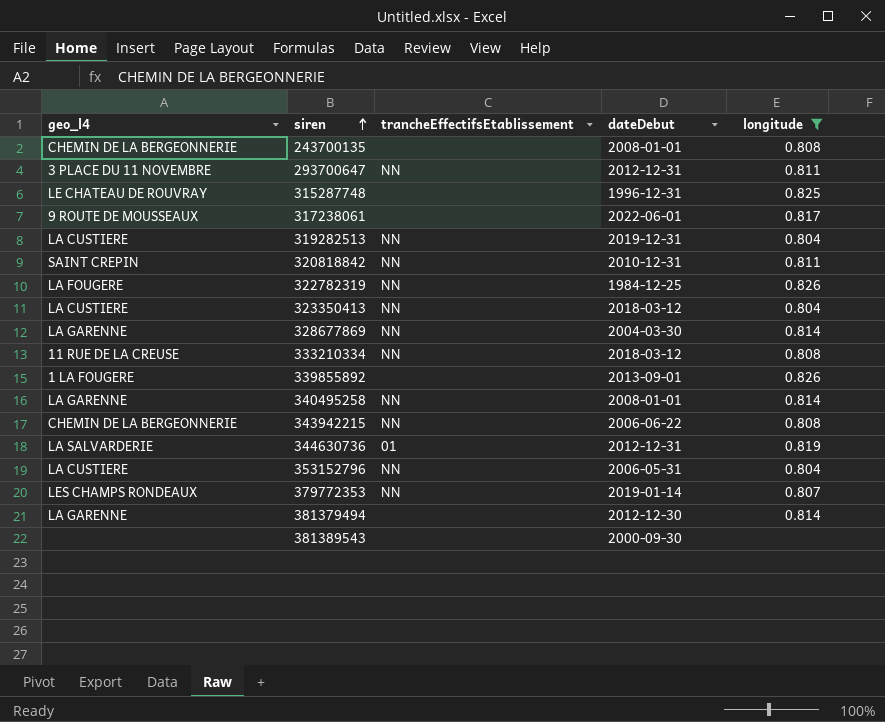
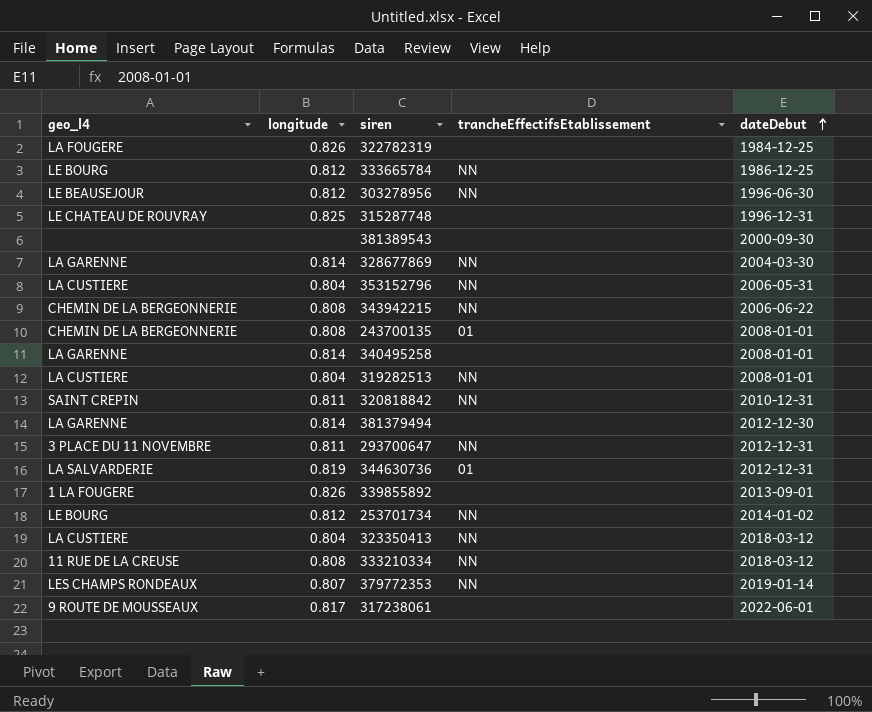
filter: longitude != 0.812 -> none
row order: siren ascending -> dateDebut ascending
column longitude | position: 5 -> 2
322782319 | trancheEffectifsEtablissement: NN -> none
243700135 | trancheEffectifsEtablissement: none -> 01
340495258 | trancheEffectifsEtablissement: NN -> none
319282513 | dateDebut: 2019-12-31 -> 2008-01-01

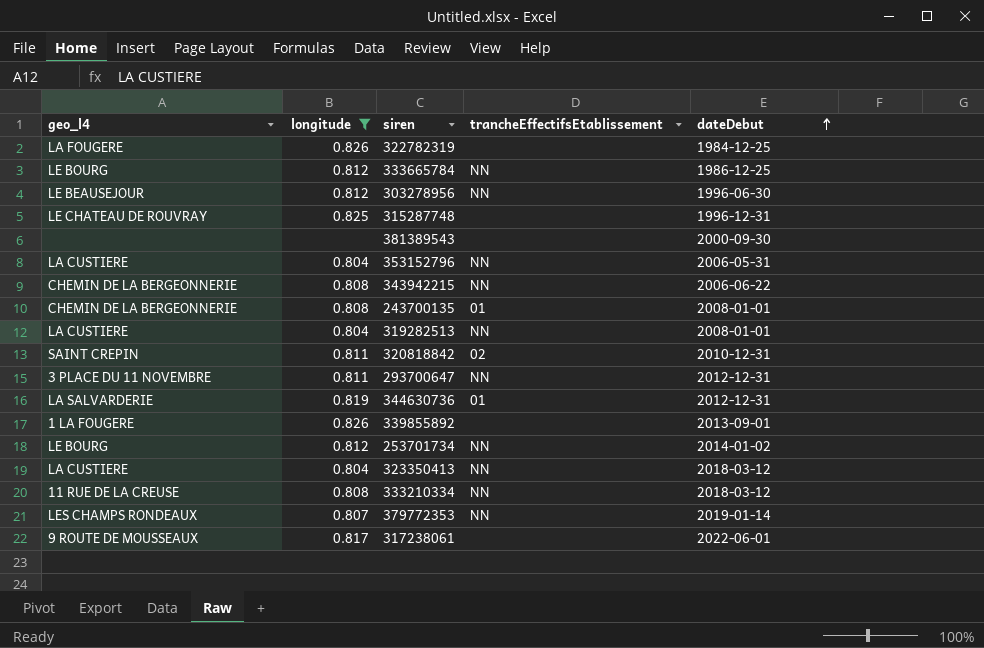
filter: none -> longitude != 0.814
320818842 | trancheEffectifsEtablissement: NN -> 02

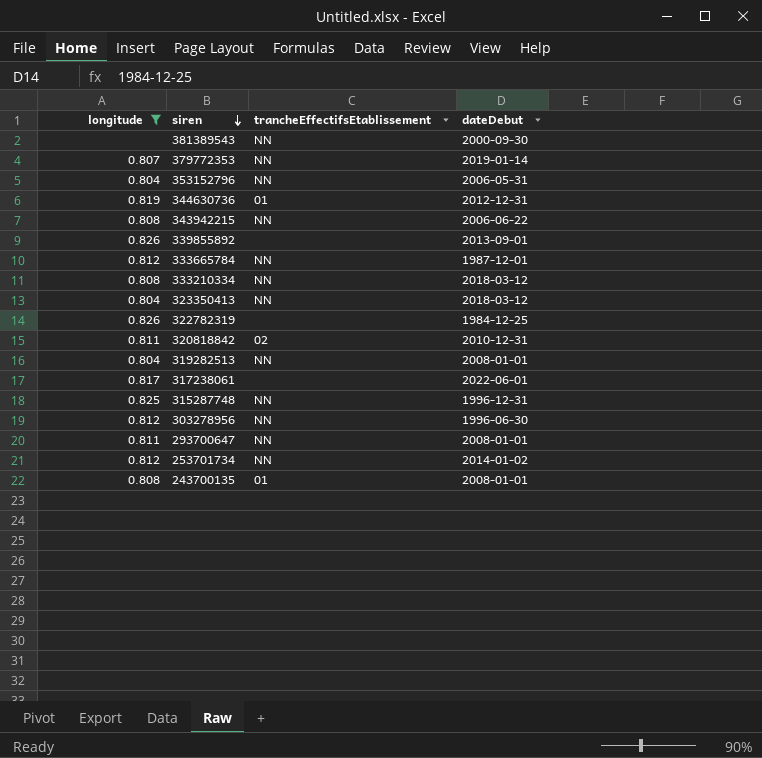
row order: dateDebut ascending -> siren descending
column geo_l4 | position: 1 -> none
381389543 | trancheEffectifsEtablissement: none -> NN
333665784 | dateDebut: 1986-12-25 -> 1987-12-01
315287748 | trancheEffectifsEtablissement: none -> NN
293700647 | dateDebut: 2012-12-31 -> 2008-01-01

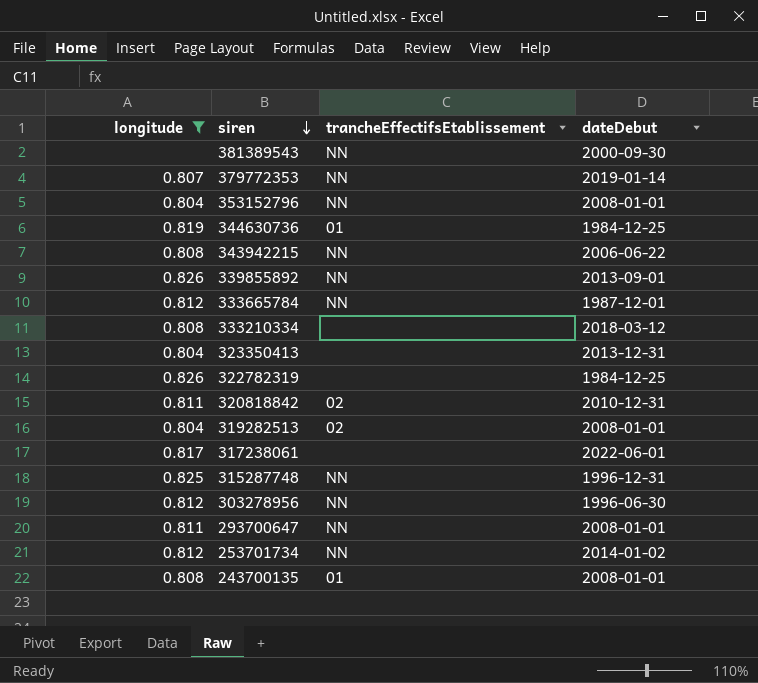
353152796 | dateDebut: 2006-05-31 -> 2008-01-01
344630736 | dateDebut: 2012-12-31 -> 1984-12-25
339855892 | trancheEffectifsEtablissement: none -> NN
333210334 | trancheEffectifsEtablissement: NN -> none
323350413 | trancheEffectifsEtablissement: NN -> none
323350413 | dateDebut: 2018-03-12 -> 2013-12-31
319282513 | trancheEffectifsEtablissement: NN -> 02

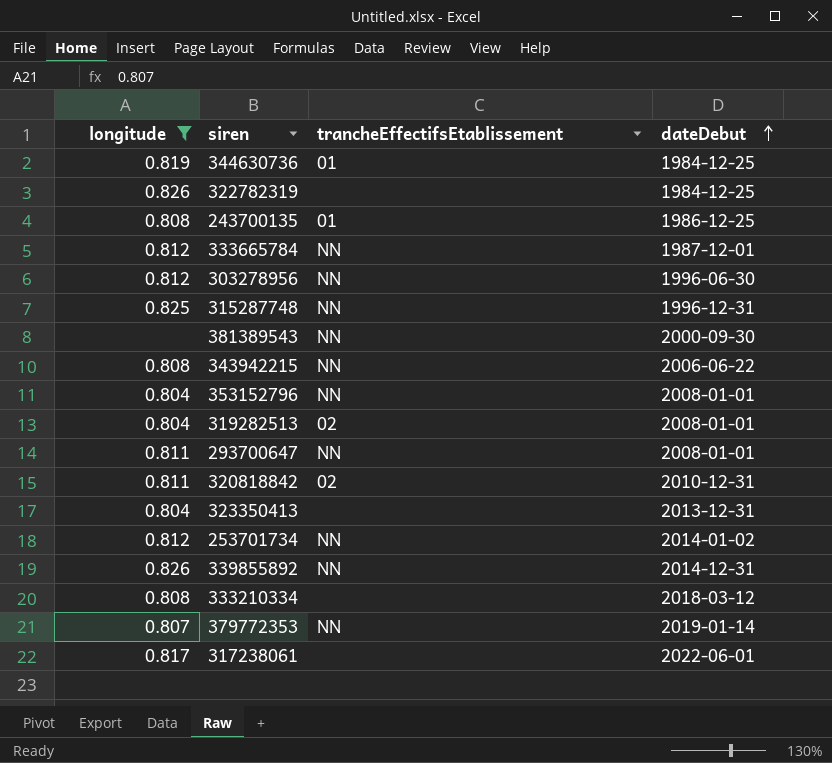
row order: siren descending -> dateDebut ascending
243700135 | dateDebut: 2008-01-01 -> 1986-12-25
339855892 | dateDebut: 2013-09-01 -> 2014-12-31

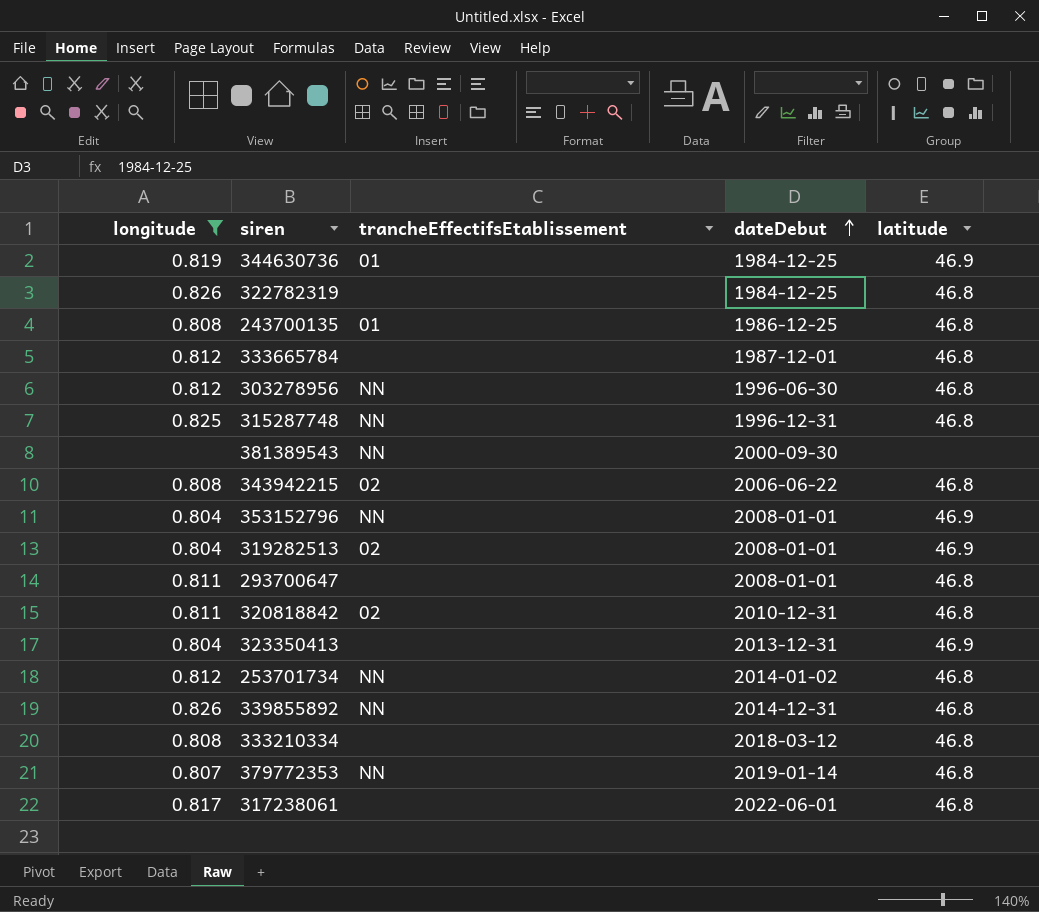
column latitude | position: none -> 5
333665784 | trancheEffectifsEtablissement: NN -> none
343942215 | trancheEffectifsEtablissement: NN -> 02
293700647 | trancheEffectifsEtablissement: NN -> none

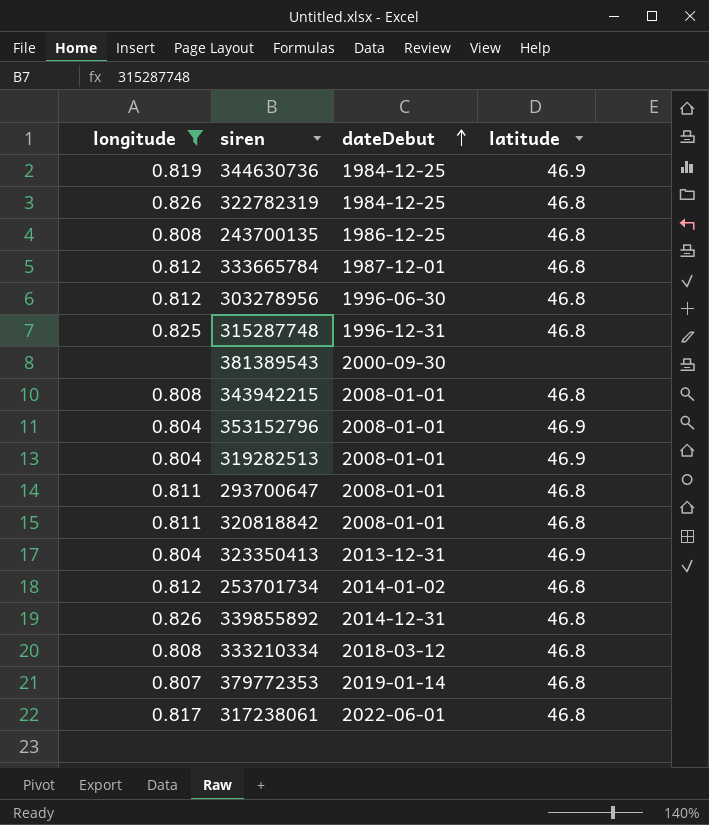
column trancheEffectifsEtablissement | position: 3 -> none
343942215 | dateDebut: 2006-06-22 -> 2008-01-01
320818842 | dateDebut: 2010-12-31 -> 2008-01-01

